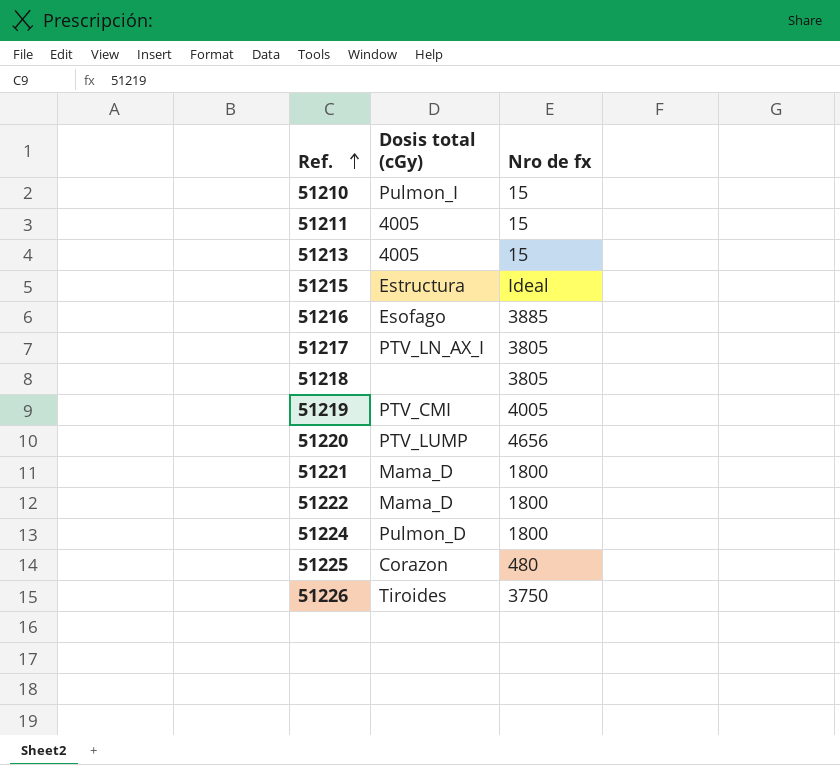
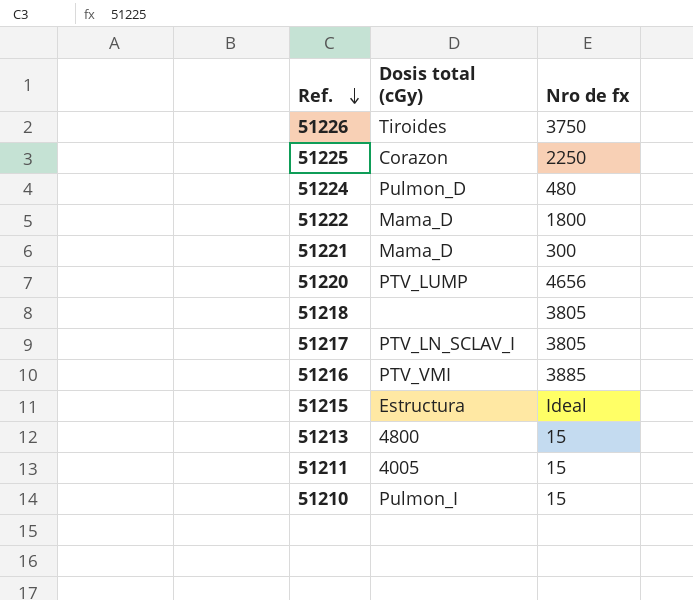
row order: Ref. ascending -> Ref. descending
row 51219: PTV_CMI | 4005 -> none
51225 | Nro de fx: 480 -> 2250
51224 | Nro de fx: 1800 -> 480
51221 | Nro de fx: 1800 -> 300
51217 | Dosis total (cGy): PTV_LN_AX_I -> PTV_LN_SCLAV_I
51216 | Dosis total (cGy): Esofago -> PTV_VMI
51213 | Dosis total (cGy): 4005 -> 4800

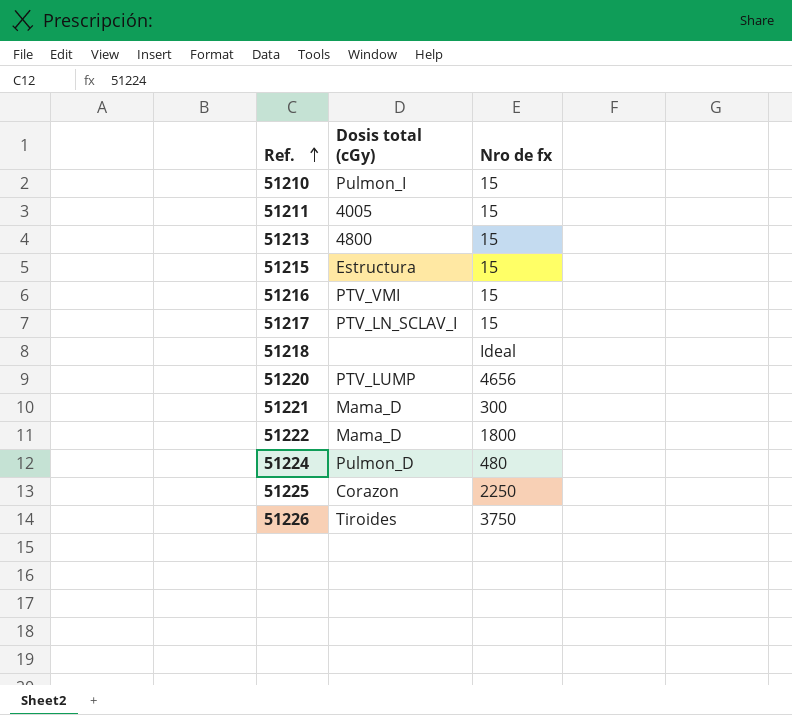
row order: Ref. descending -> Ref. ascending
51215 | Nro de fx: Ideal -> 15
51216 | Nro de fx: 3885 -> 15
51217 | Nro de fx: 3805 -> 15
51218 | Nro de fx: 3805 -> Ideal

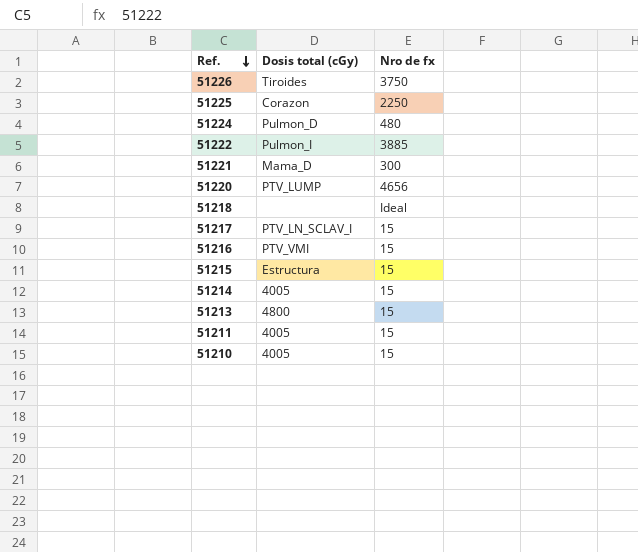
row order: Ref. ascending -> Ref. descending
51222 | Dosis total (cGy): Mama_D -> Pulmon_I
51222 | Nro de fx: 1800 -> 3885
row 51214: none -> 4005 | 15
51210 | Dosis total (cGy): Pulmon_I -> 4005

